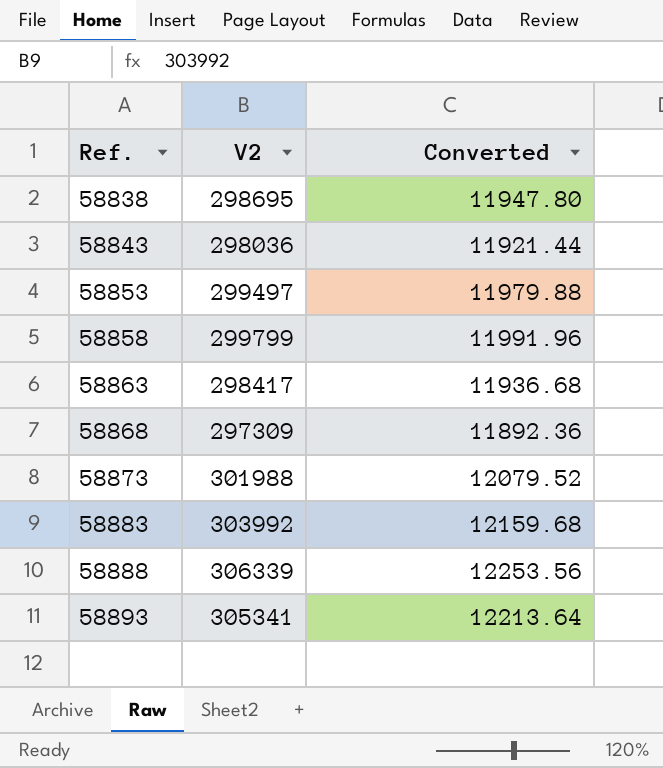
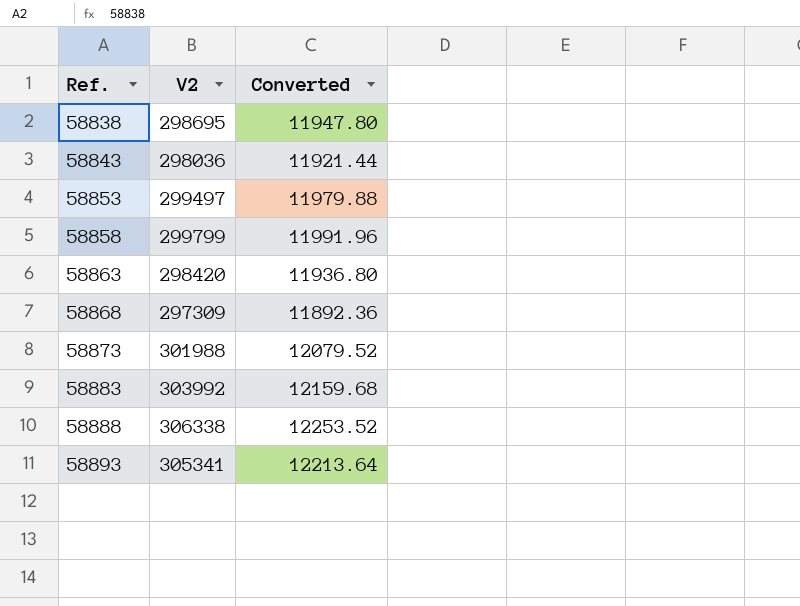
58863 | V2: 298417 -> 298420
58863 | Converted: 11936.68 -> 11936.80
58888 | V2: 306339 -> 306338
58888 | Converted: 12253.56 -> 12253.52

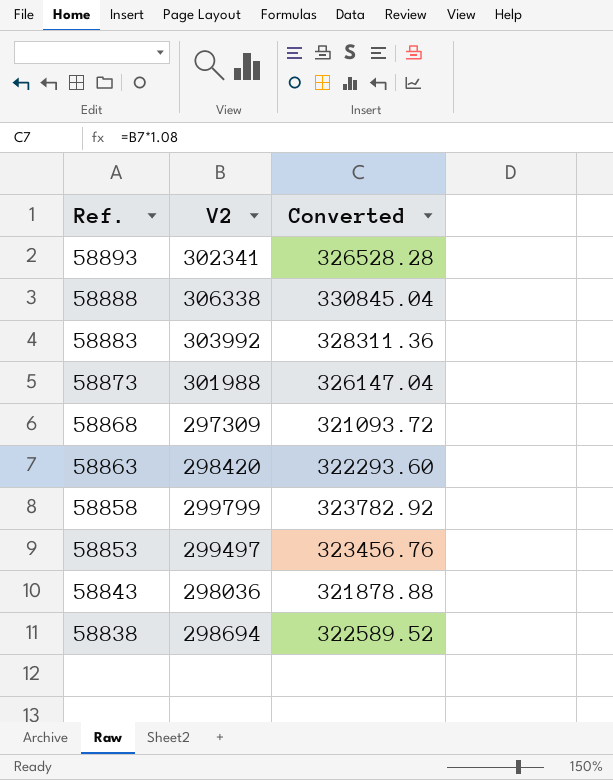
row order: Ref. ascending -> Ref. descending
column Converted | formula: [V2] * 0.04 -> [V2] * 1.08
58893 | V2: 305341 -> 302341
58838 | V2: 298695 -> 298694

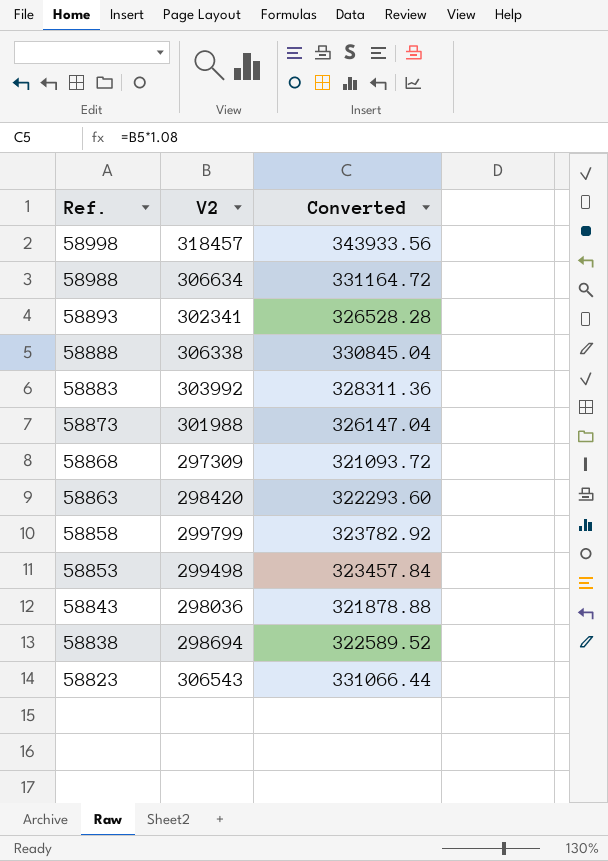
row 58998: none -> 318457 | 343933.56
row 58988: none -> 306634 | 331164.72
58853 | V2: 299497 -> 299498
58853 | Converted: 323456.76 -> 323457.84
row 58823: none -> 306543 | 331066.44

